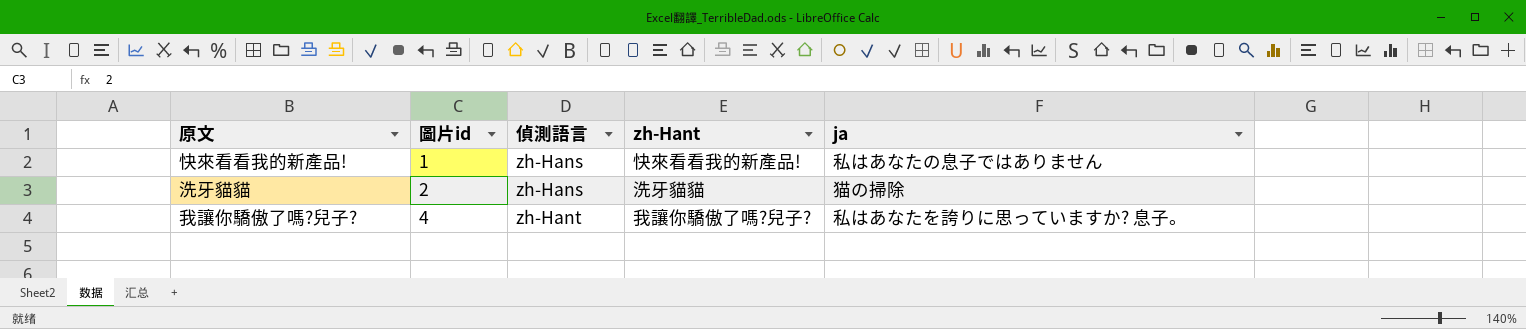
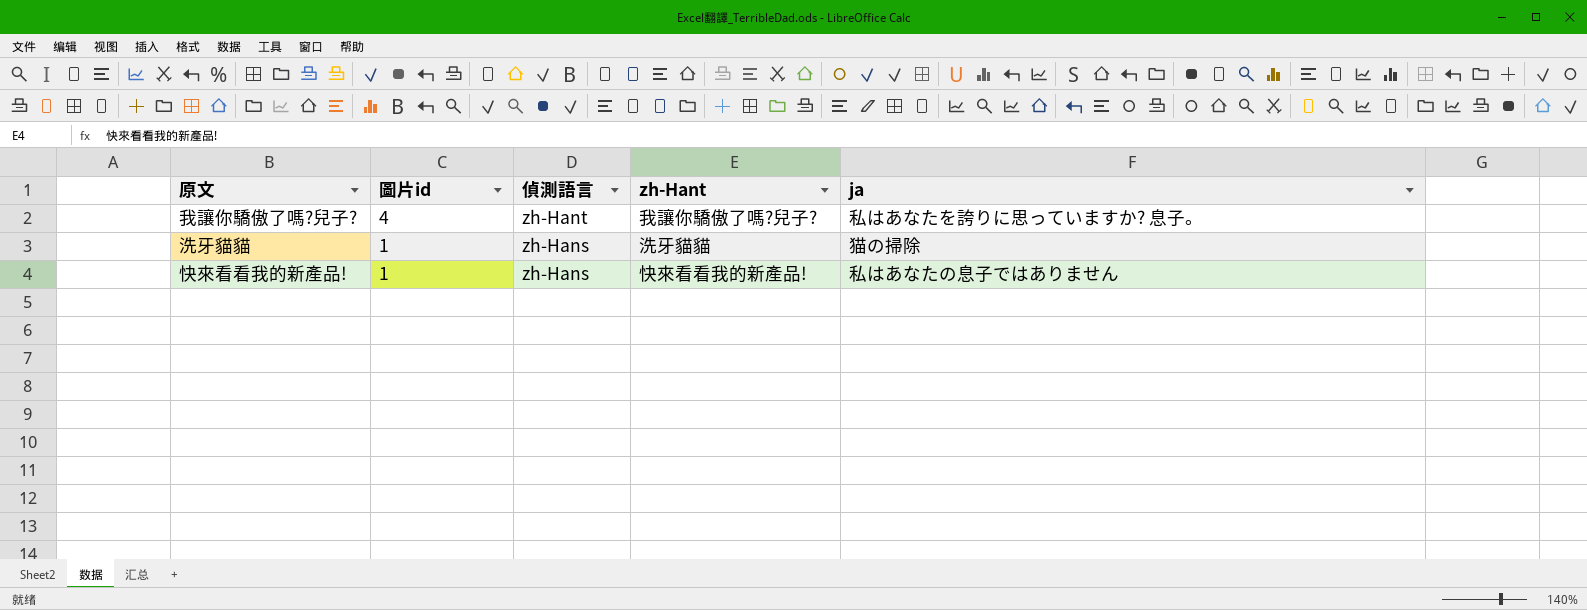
row order: 圖片id ascending -> 圖片id descending
洗牙貓貓 | 圖片id: 2 -> 1

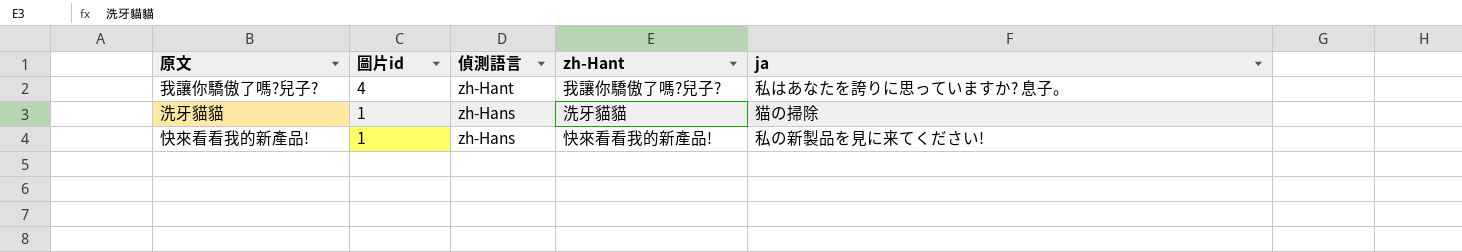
快來看看我的新產品! | ja: 私はあなたの息子ではありません -> 私の新製品を見に来てください!

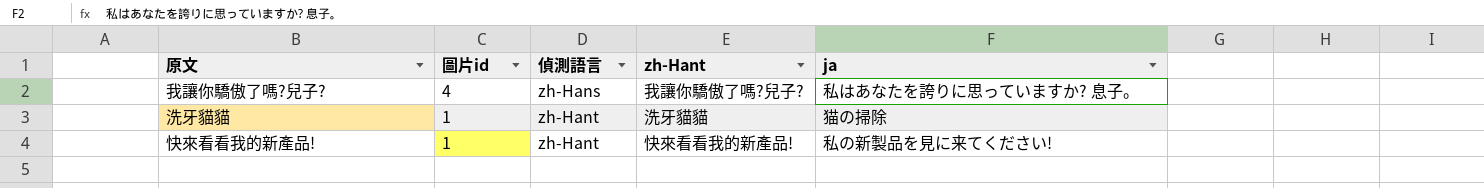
我讓你驕傲了嗎?兒子? | 偵測語言: zh-Hant -> zh-Hans
洗牙貓貓 | 偵測語言: zh-Hans -> zh-Hant
快來看看我的新產品! | 偵測語言: zh-Hans -> zh-Hant

